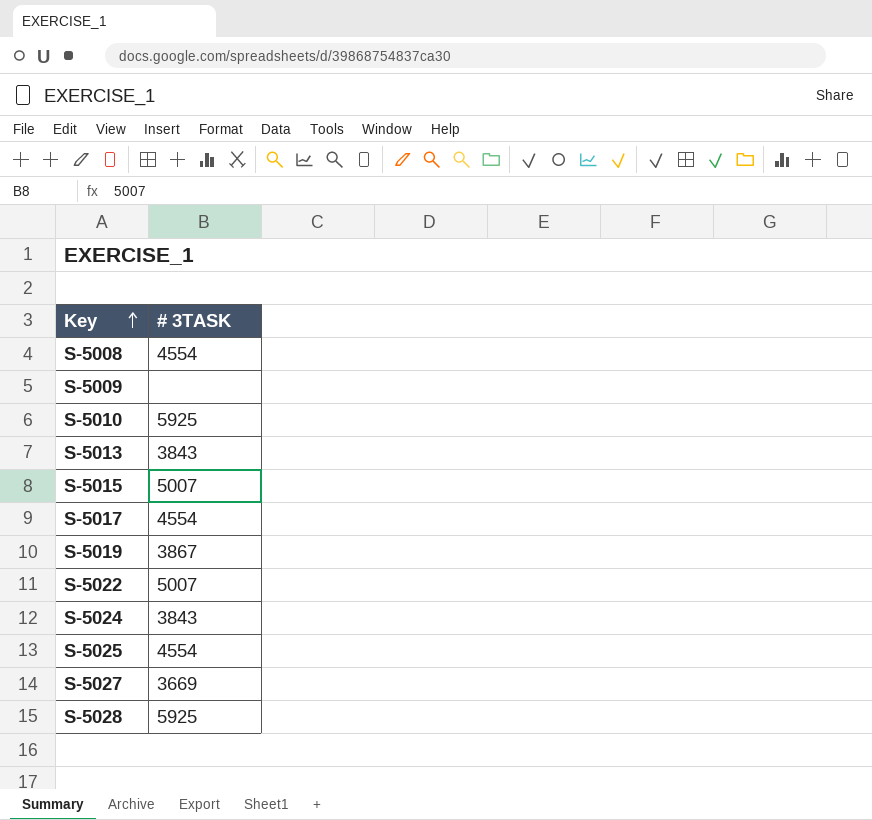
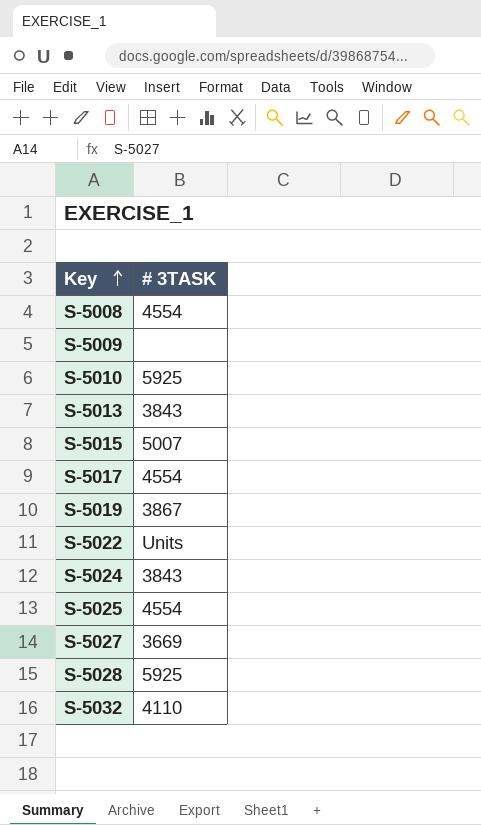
S-5022 | # 3TASK: 5007 -> Units
row S-5032: none -> 4110

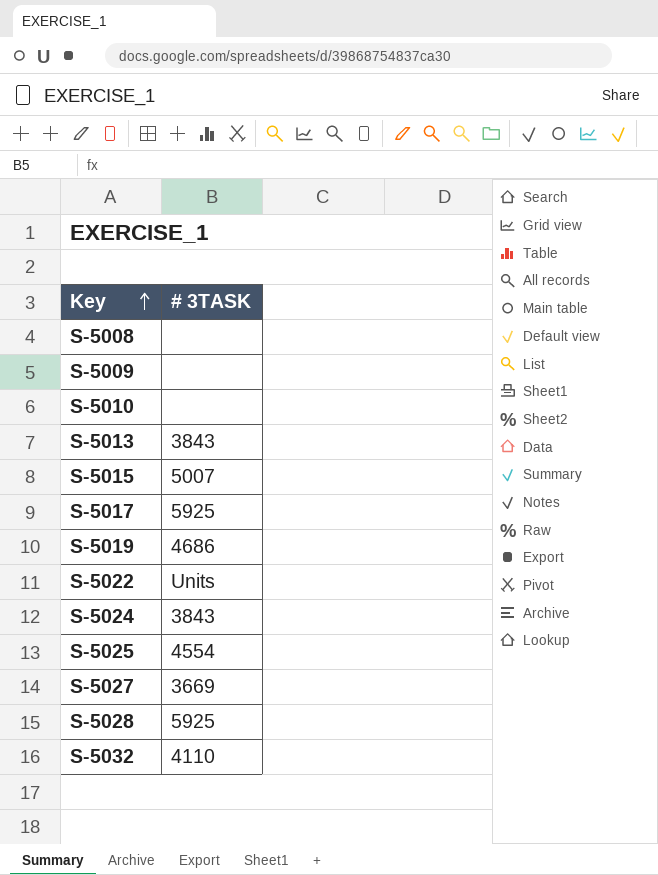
S-5008 | # 3TASK: 4554 -> none
S-5010 | # 3TASK: 5925 -> none
S-5017 | # 3TASK: 4554 -> 5925
S-5019 | # 3TASK: 3867 -> 4686

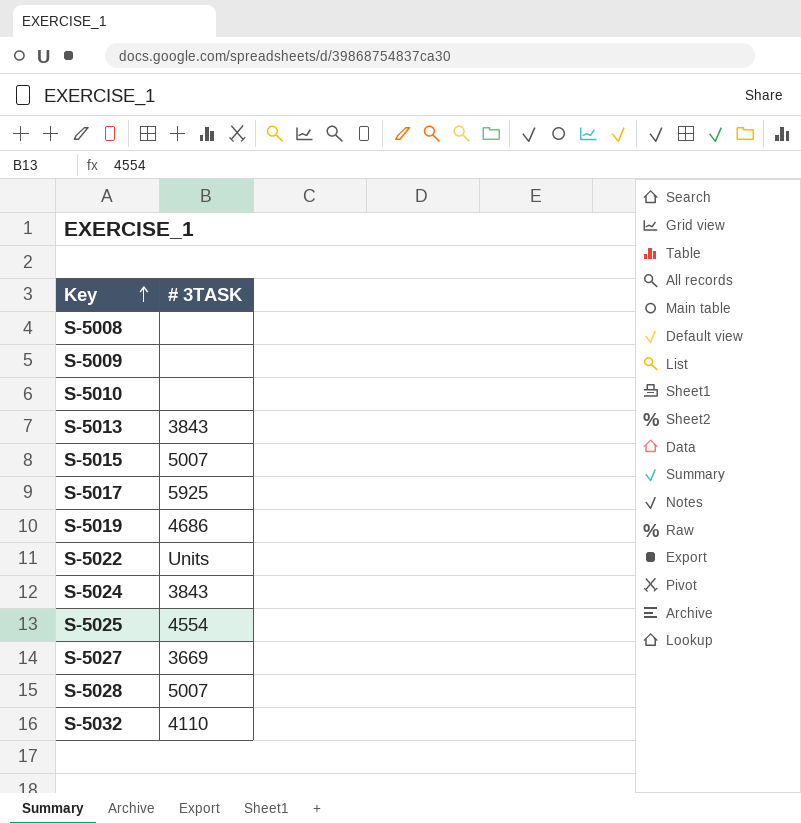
S-5028 | # 3TASK: 5925 -> 5007

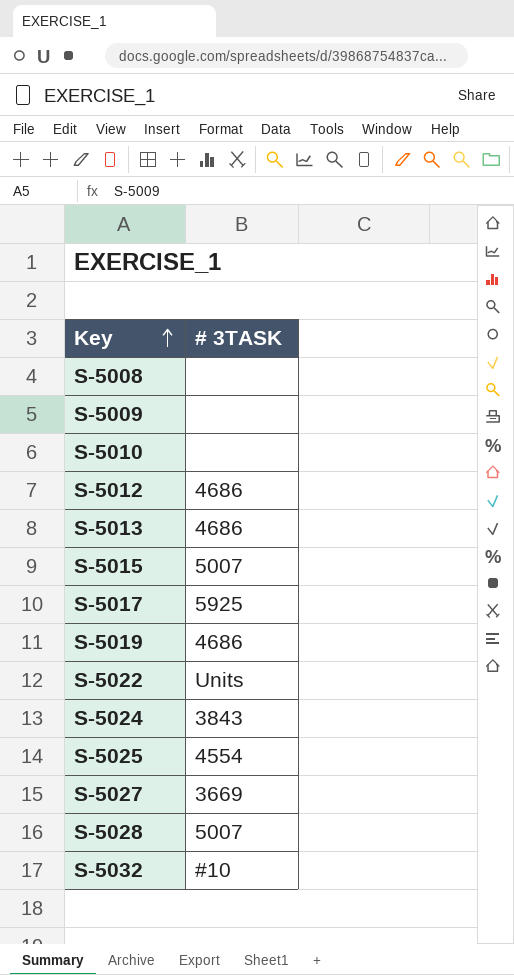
row S-5012: none -> 4686
S-5013 | # 3TASK: 3843 -> 4686
S-5032 | # 3TASK: 4110 -> #10

